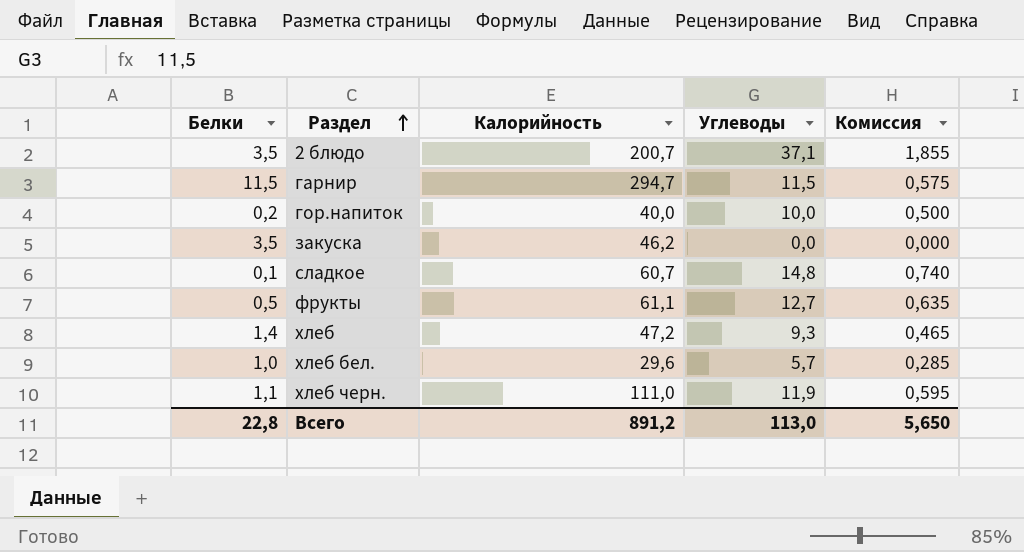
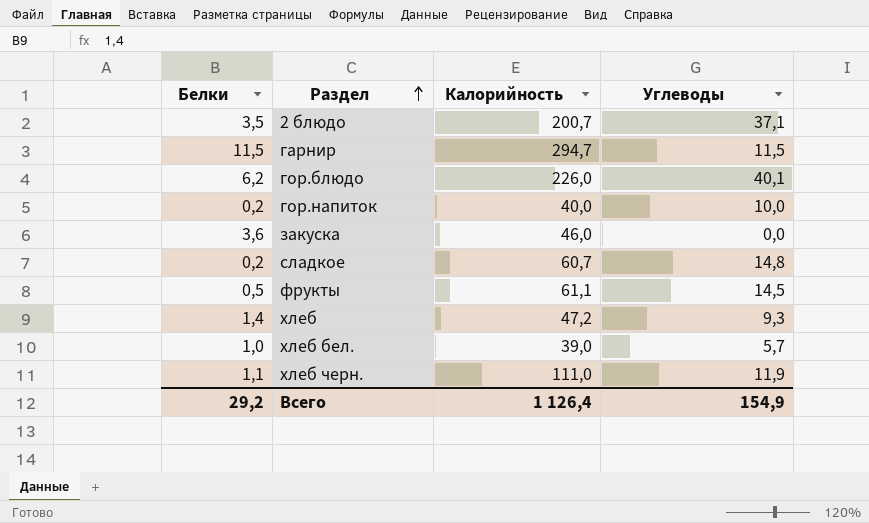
column Комиссия | formula: [Углеводы] * 0,05 -> none
row гор.блюдо: none -> 6,2 | 226,0 | 40,1
закуска | Белки: 3,5 -> 3,6
закуска | Калорийность: 46,2 -> 46,0
сладкое | Белки: 0,1 -> 0,2
фрукты | Углеводы: 12,7 -> 14,5
хлеб бел. | Калорийность: 29,6 -> 39,0
Всего | Белки: 22,8 -> 29,2
Всего | Калорийность: 891,2 -> 1 126,4
Всего | Углеводы: 113,0 -> 154,9

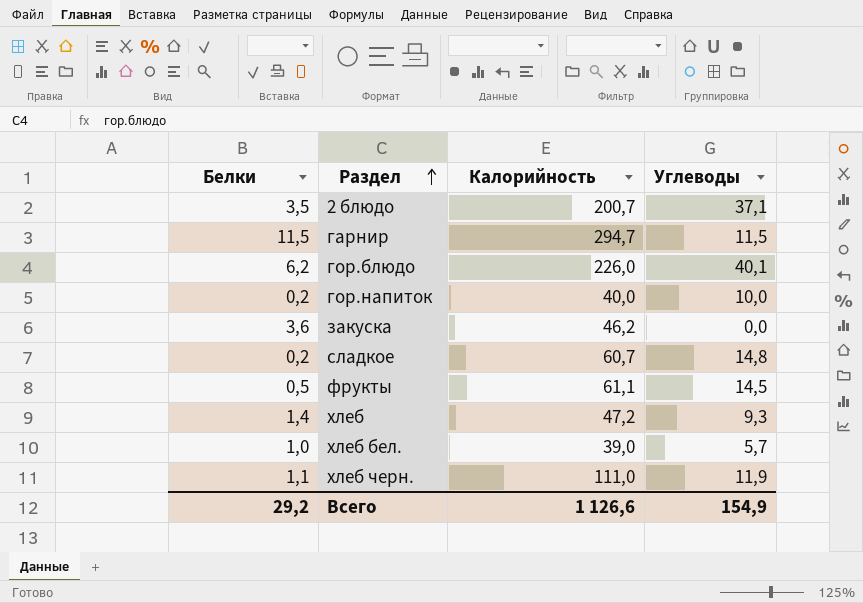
закуска | Калорийность: 46,0 -> 46,2
Всего | Калорийность: 1 126,4 -> 1 126,6

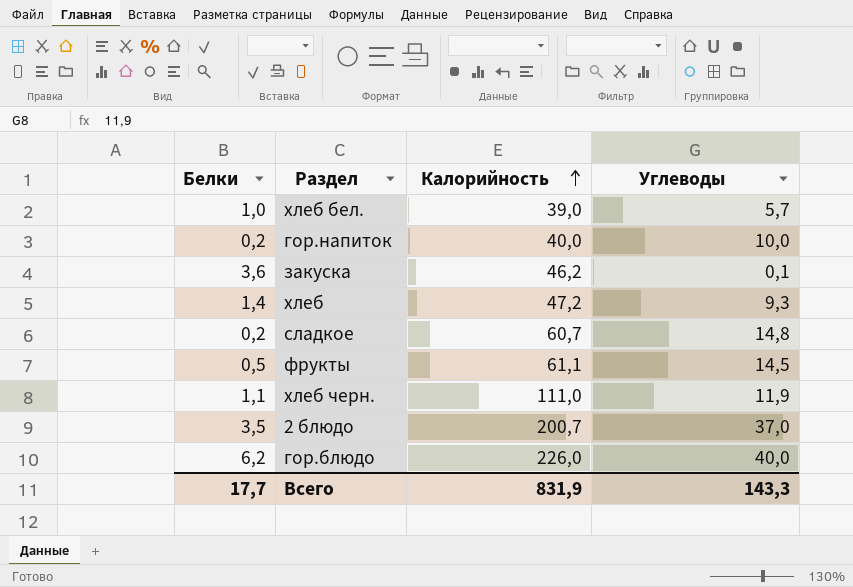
row order: Раздел ascending -> Калорийность ascending
row гарнир: 11,5 | 294,7 | 11,5 -> none
закуска | Углеводы: 0,0 -> 0,1
2 блюдо | Углеводы: 37,1 -> 37,0
гор.блюдо | Углеводы: 40,1 -> 40,0
Всего | Белки: 29,2 -> 17,7
Всего | Калорийность: 1 126,6 -> 831,9
Всего | Углеводы: 154,9 -> 143,3

